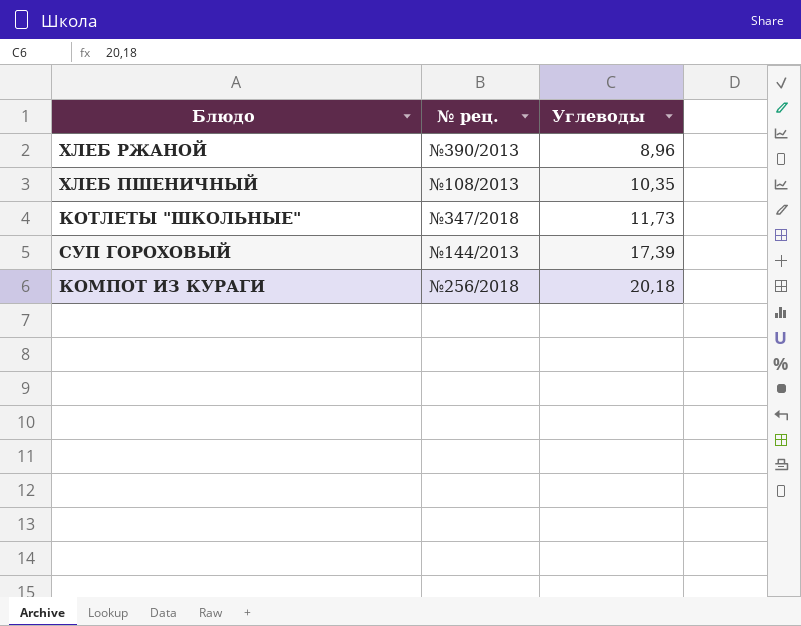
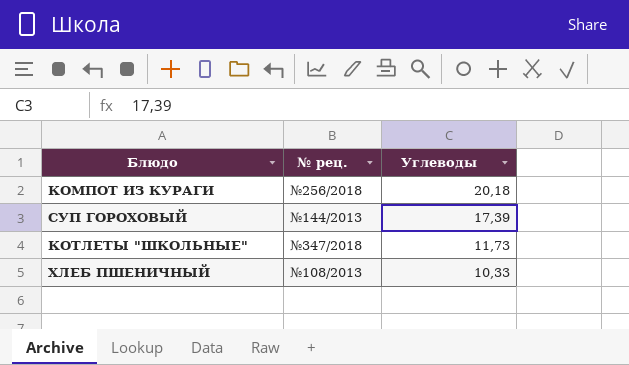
row order: Углеводы ascending -> Углеводы descending
row ХЛЕБ РЖАНОЙ: №390/2013 | 8,96 -> none
ХЛЕБ ПШЕНИЧНЫЙ | Углеводы: 10,35 -> 10,33

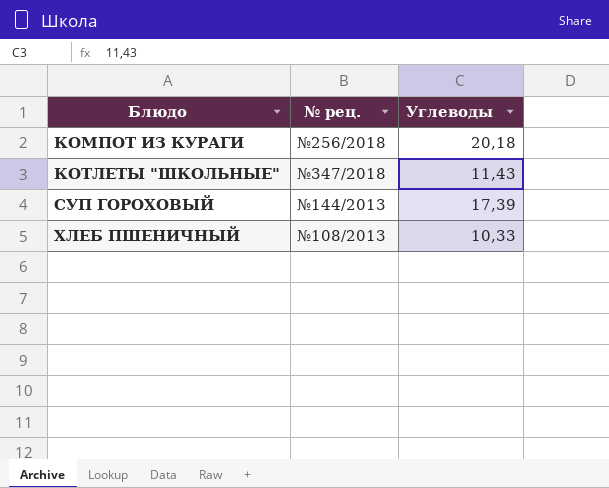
row order: Углеводы descending -> Блюдо ascending
КОТЛЕТЫ "ШКОЛЬНЫЕ" | Углеводы: 11,73 -> 11,43

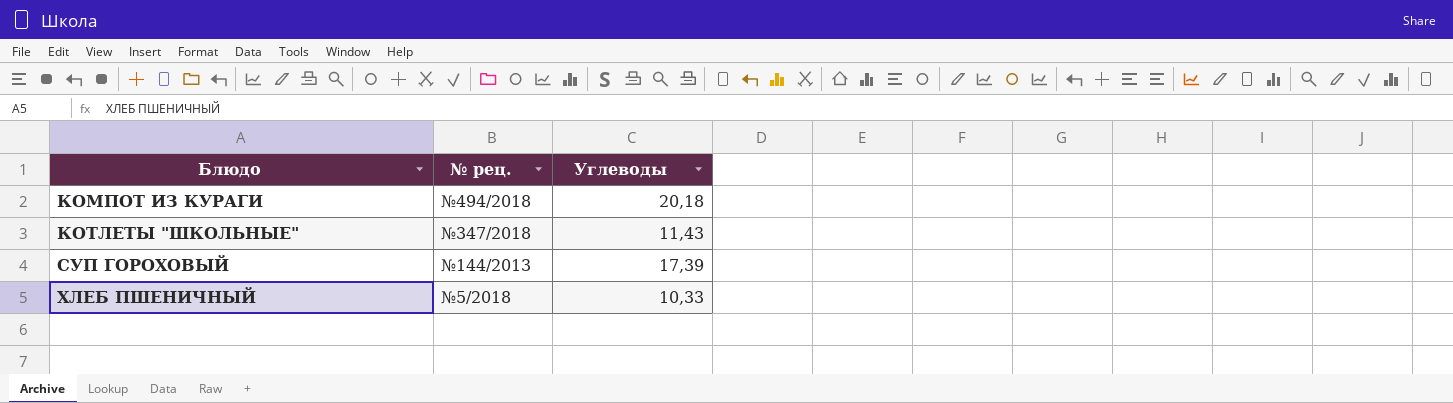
КОМПОТ ИЗ КУРАГИ | № рец.: №256/2018 -> №494/2018
ХЛЕБ ПШЕНИЧНЫЙ | № рец.: №108/2013 -> №5/2018

